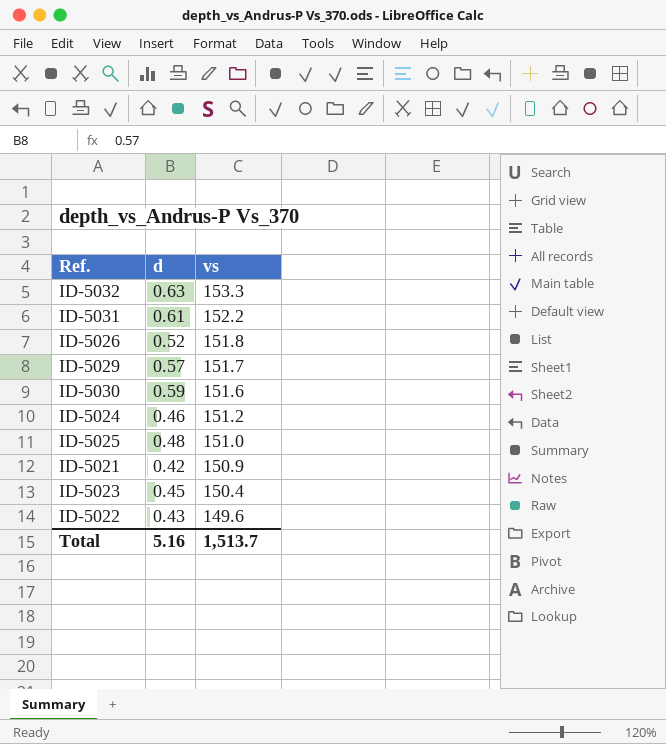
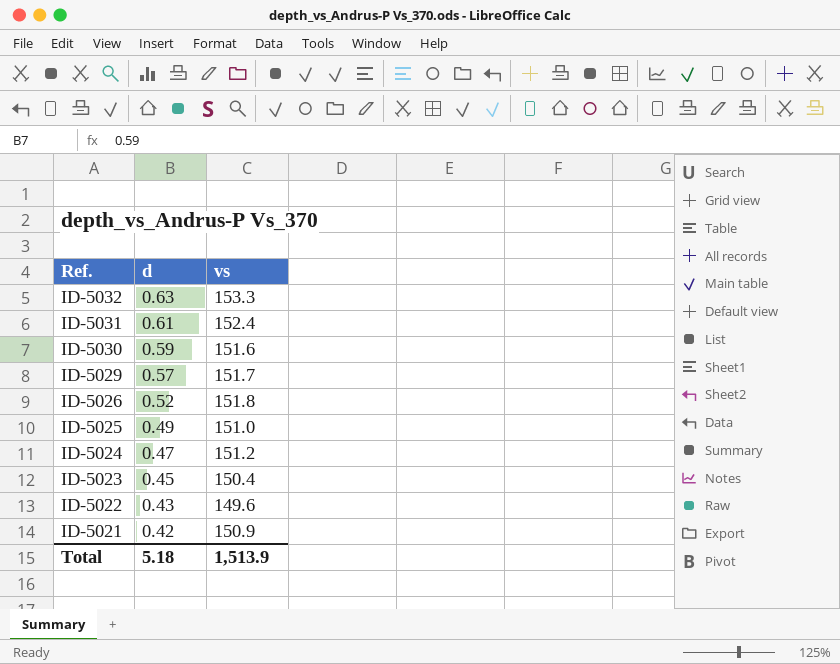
row order: vs descending -> Ref. descending
ID-5031 | vs: 152.2 -> 152.4
ID-5025 | d: 0.48 -> 0.49
ID-5024 | d: 0.46 -> 0.47
Total | d: 5.16 -> 5.18
Total | vs: 1,513.7 -> 1,513.9

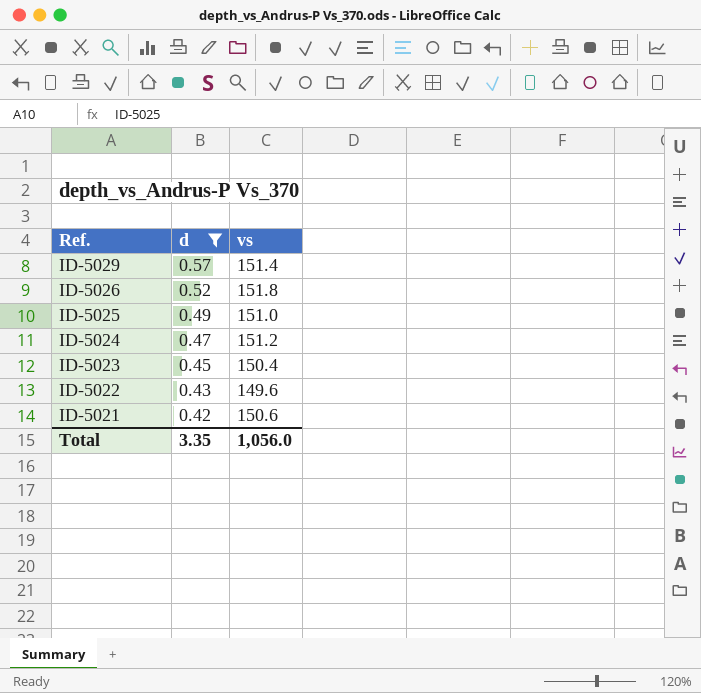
filter: none -> d <= 0.57
ID-5029 | vs: 151.7 -> 151.4
ID-5021 | vs: 150.9 -> 150.6
Total | d: 5.18 -> 3.35
Total | vs: 1,513.9 -> 1,056.0

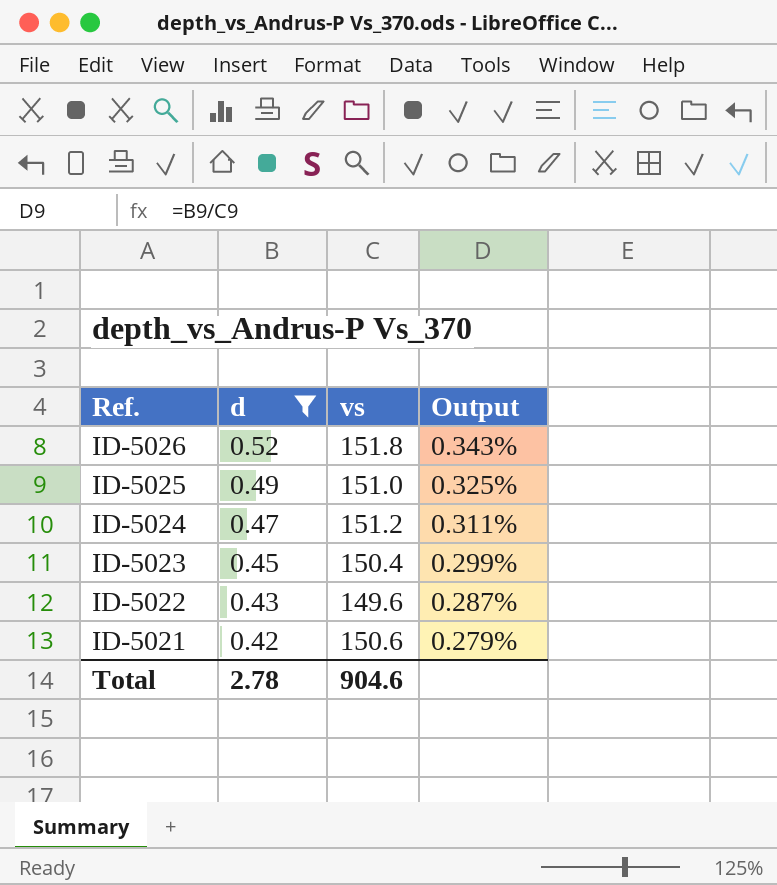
column Output | formula: none -> [d] / [vs]
row ID-5029: 0.57 | 151.4 -> none
Total | d: 3.35 -> 2.78
Total | vs: 1,056.0 -> 904.6

